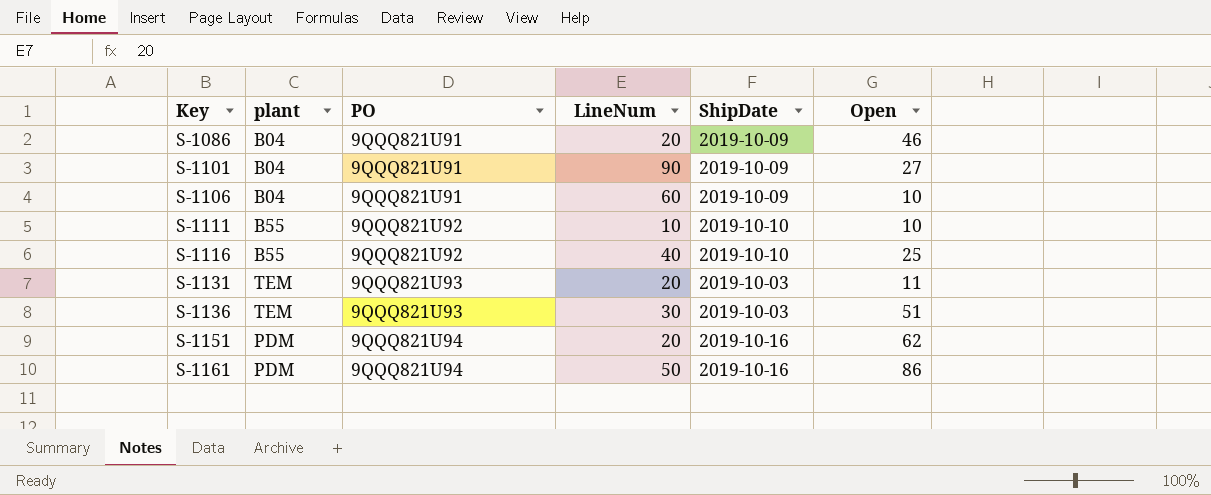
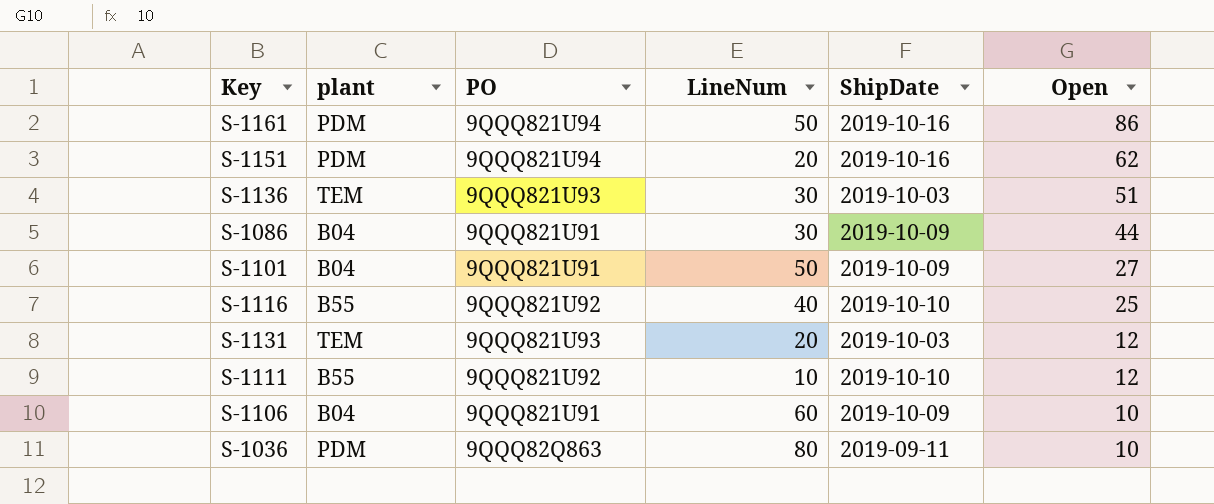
row order: Key ascending -> Open descending
S-1086 | LineNum: 20 -> 30
S-1086 | Open: 46 -> 44
S-1101 | LineNum: 90 -> 50
S-1131 | Open: 11 -> 12
S-1111 | Open: 10 -> 12
row S-1036: none -> PDM | 9QQQ82Q863 | 80 | 2019-09-11 | 10

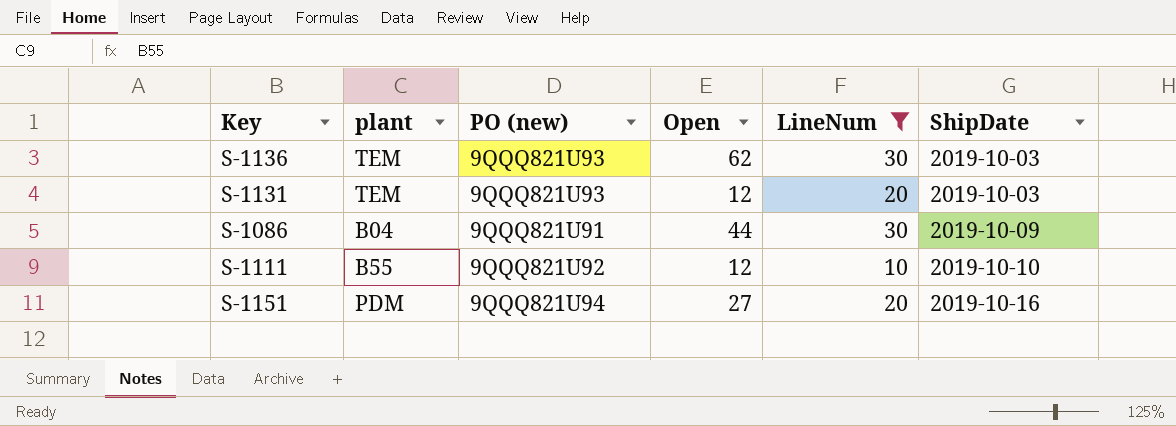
filter: none -> LineNum <= 30
row order: Open descending -> ShipDate ascending
column name: PO -> PO (new)
column Open | position: 6 -> 4
S-1136 | Open: 51 -> 62
S-1151 | Open: 62 -> 27

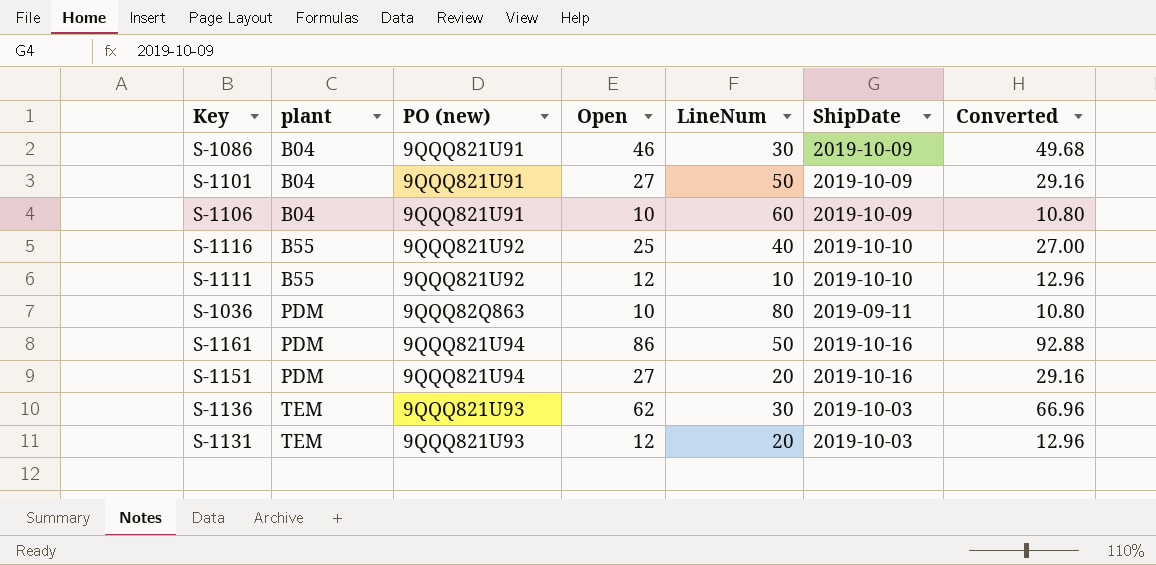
filter: LineNum <= 30 -> none
row order: ShipDate ascending -> plant ascending
column Converted | formula: none -> [Open] * 1.08
S-1086 | Open: 44 -> 46

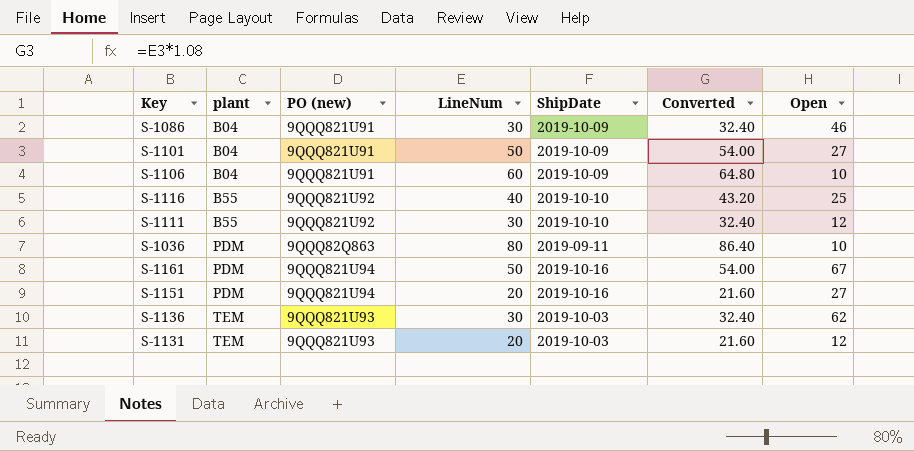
column Converted | formula: [Open] * 1.08 -> [LineNum] * 1.08
column Open | position: 4 -> 7
S-1111 | LineNum: 10 -> 30
S-1161 | Open: 86 -> 67

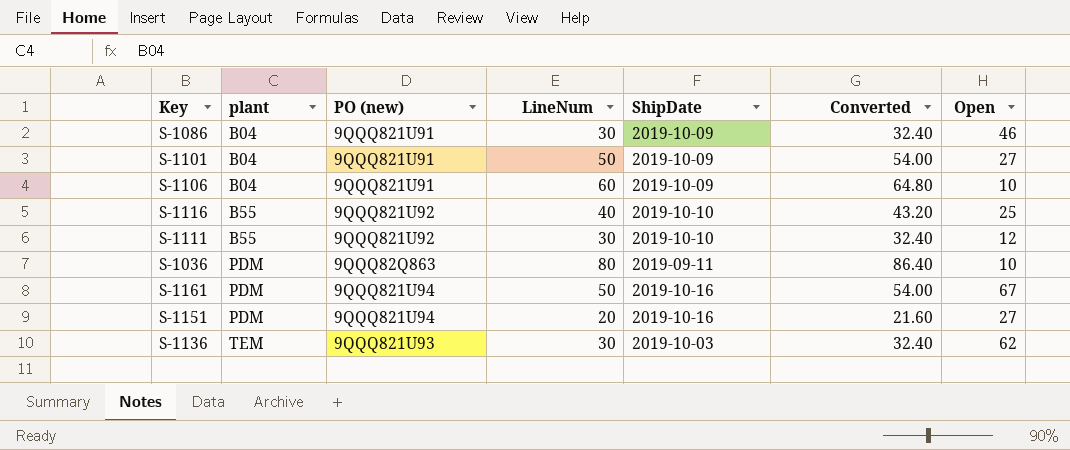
row S-1131: TEM | 9QQQ821U93 | 20 | 2019-10-03 | 21.60 | 12 -> none

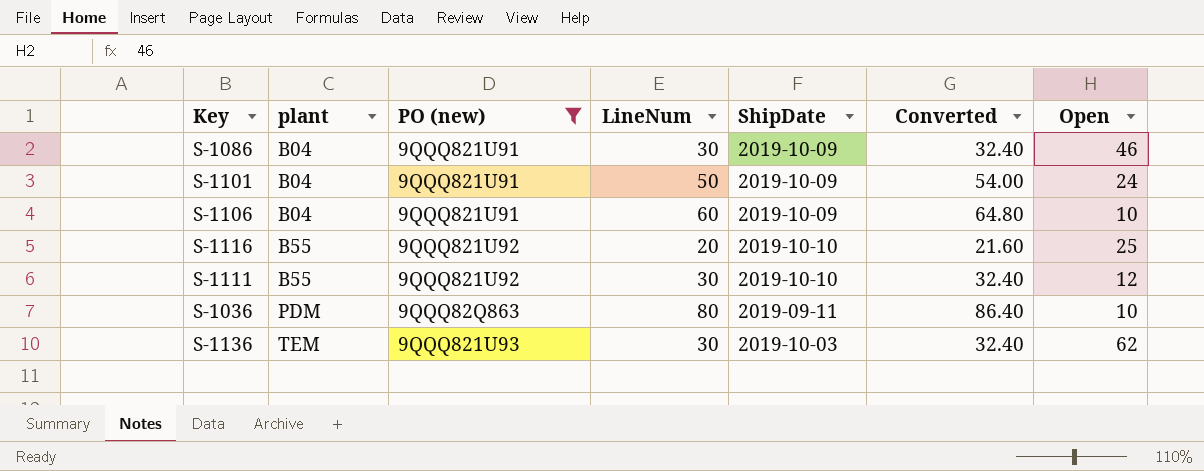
filter: none -> PO (new) != 9QQQ821U94
S-1101 | Open: 27 -> 24
S-1116 | LineNum: 40 -> 20
S-1116 | Converted: 43.20 -> 21.60

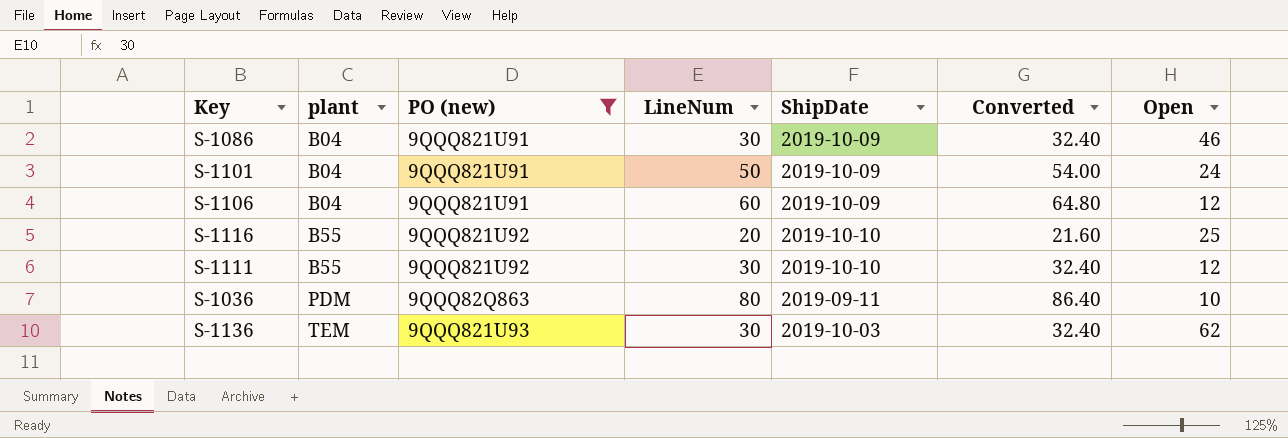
S-1106 | Open: 10 -> 12

